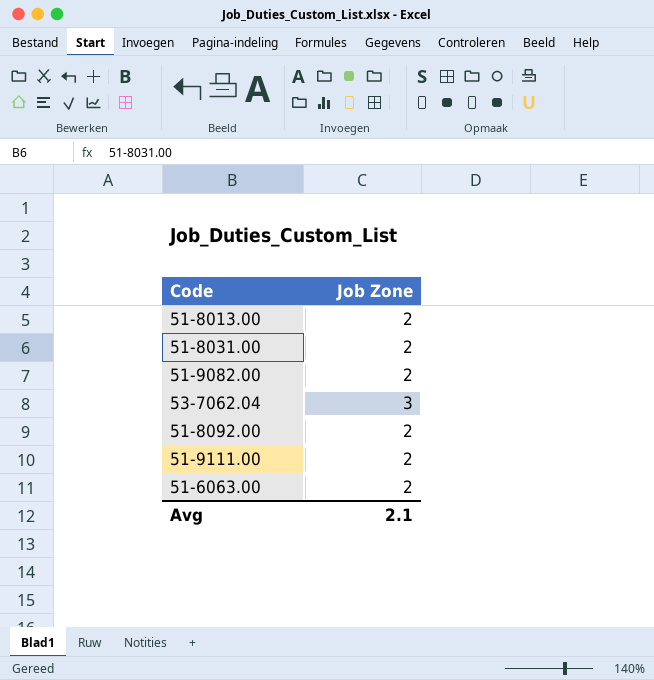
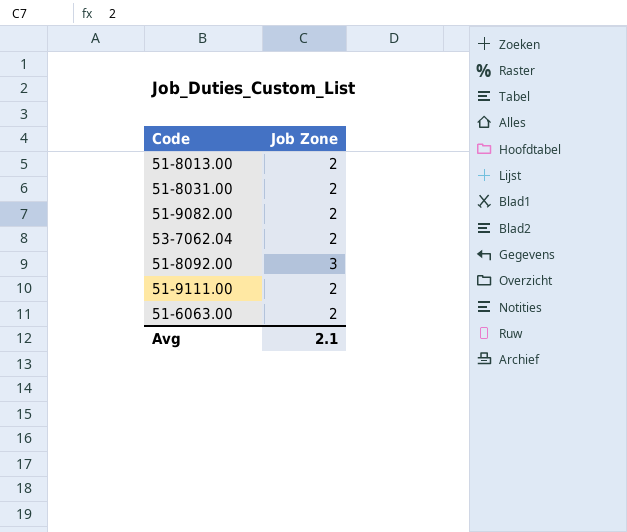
53-7062.04 | Job Zone: 3 -> 2
51-8092.00 | Job Zone: 2 -> 3

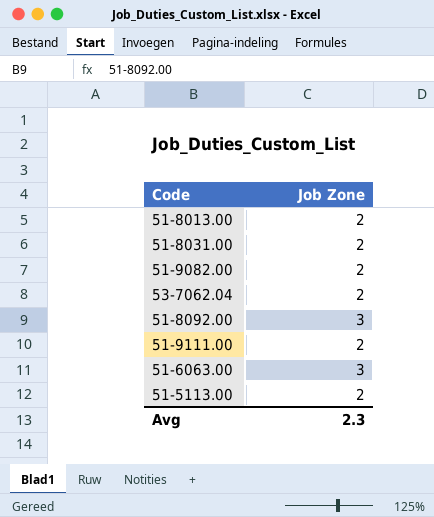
51-6063.00 | Job Zone: 2 -> 3
row 51-5113.00: none -> 2
Avg | Job Zone: 2.1 -> 2.3

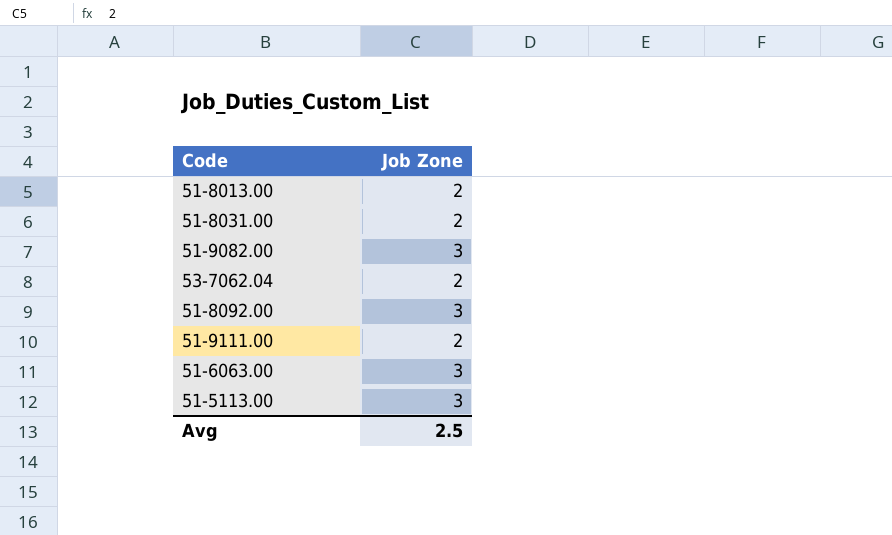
51-9082.00 | Job Zone: 2 -> 3
51-5113.00 | Job Zone: 2 -> 3
Avg | Job Zone: 2.3 -> 2.5

